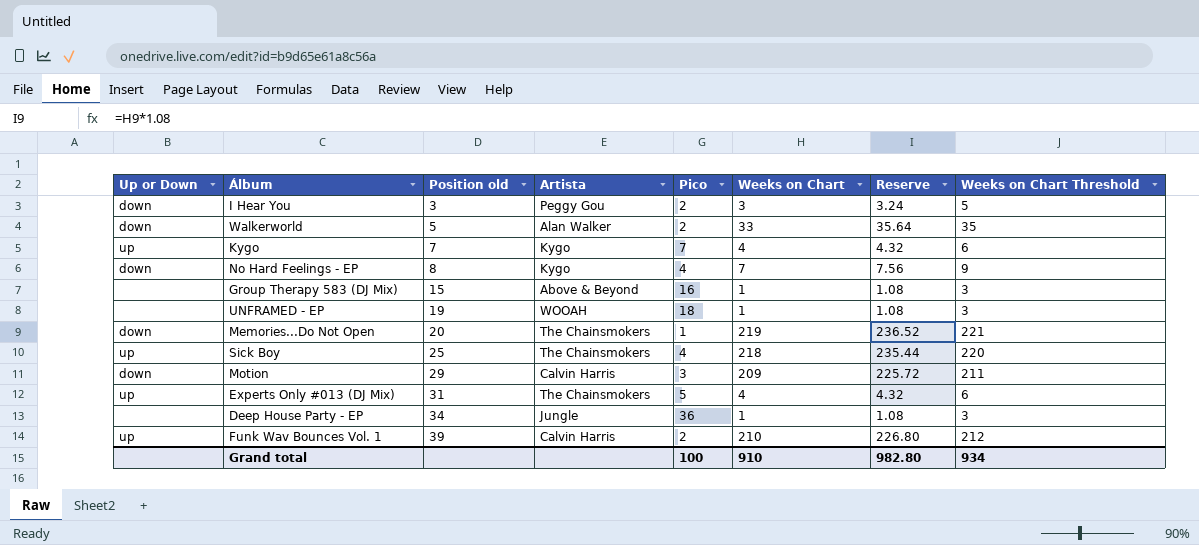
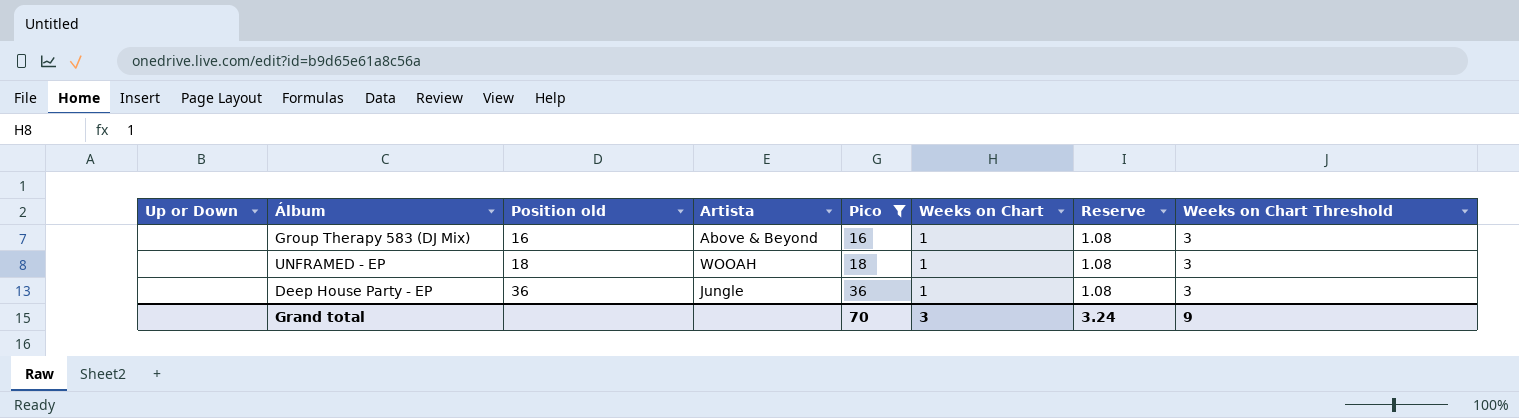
filter: none -> Pico >= 16
Group Therapy 583 (DJ Mix) | Position old: 15 -> 16
UNFRAMED - EP | Position old: 19 -> 18
Deep House Party - EP | Position old: 34 -> 36
Grand total | Pico: 100 -> 70
Grand total | Weeks on Chart: 910 -> 3
Grand total | Reserve: 982.80 -> 3.24
Grand total | Weeks on Chart Threshold: 934 -> 9

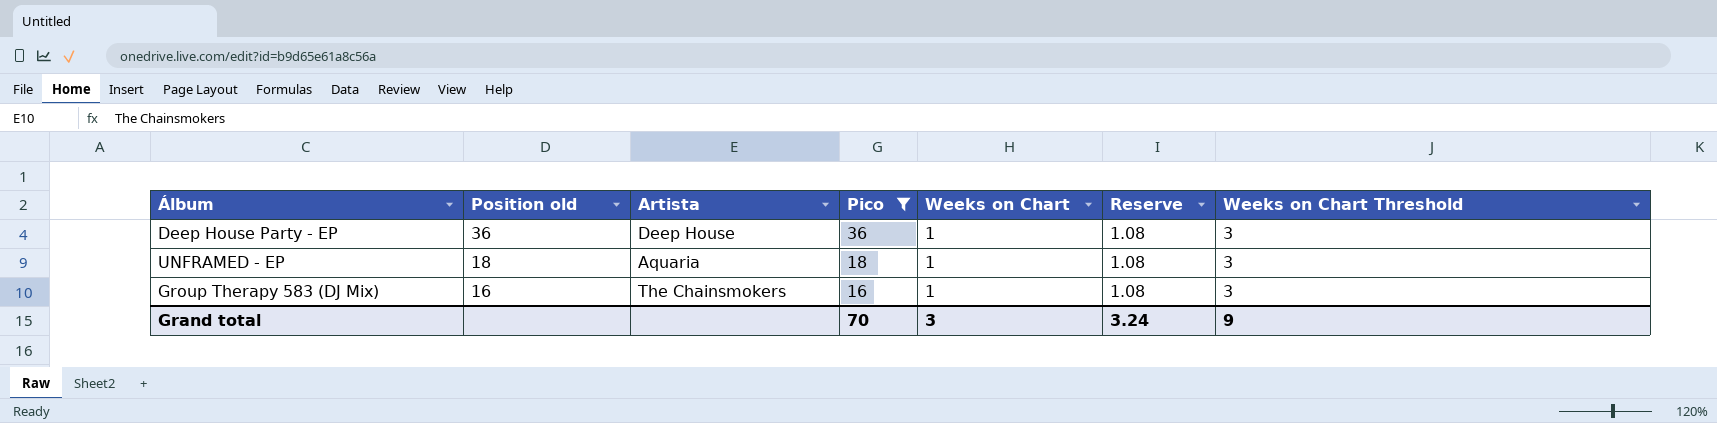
row order: Position old ascending -> Position old descending
column Up or Down | position: 1 -> none
Deep House Party - EP | Artista: Jungle -> Deep House
UNFRAMED - EP | Artista: WOOAH -> Aquaria
Group Therapy 583 (DJ Mix) | Artista: Above & Beyond -> The Chainsmokers

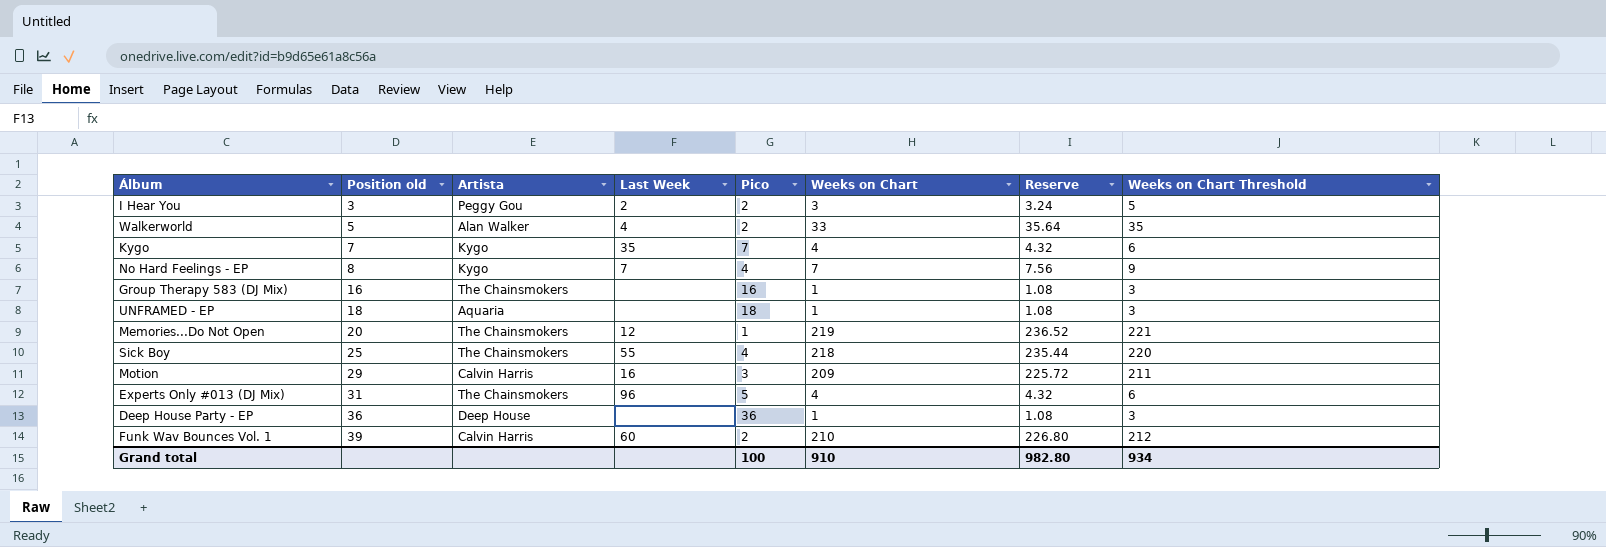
filter: Pico >= 16 -> none
row order: Position old descending -> Position old ascending
column Last Week | position: none -> 4
Grand total | Pico: 70 -> 100
Grand total | Weeks on Chart: 3 -> 910
Grand total | Reserve: 3.24 -> 982.80
Grand total | Weeks on Chart Threshold: 9 -> 934

